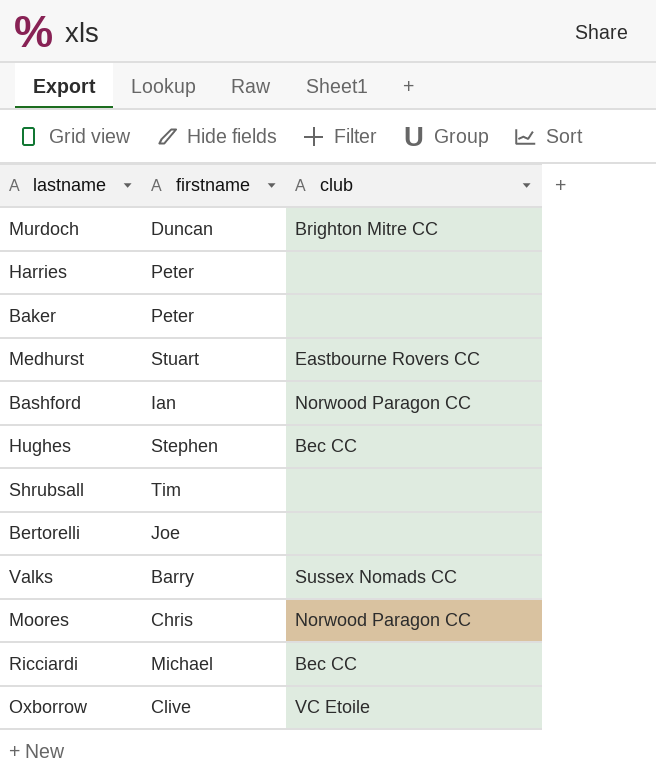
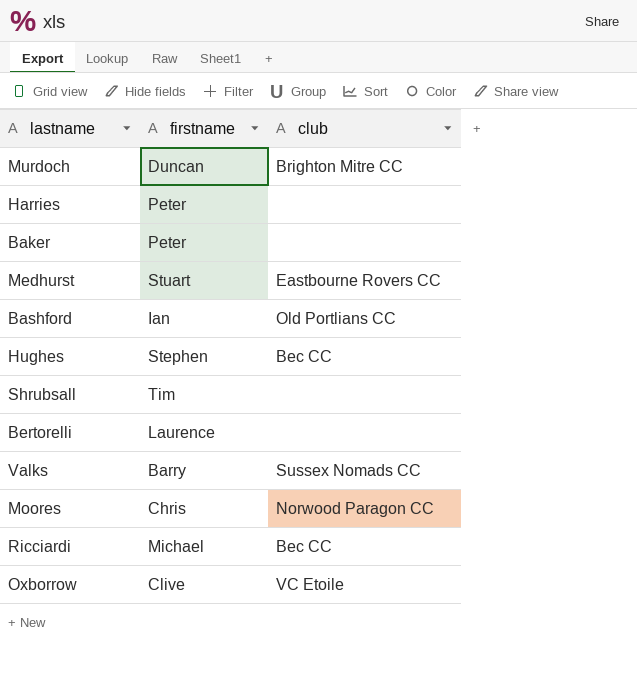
Bashford | club: Norwood Paragon CC -> Old Portlians CC
Bertorelli | firstname: Joe -> Laurence

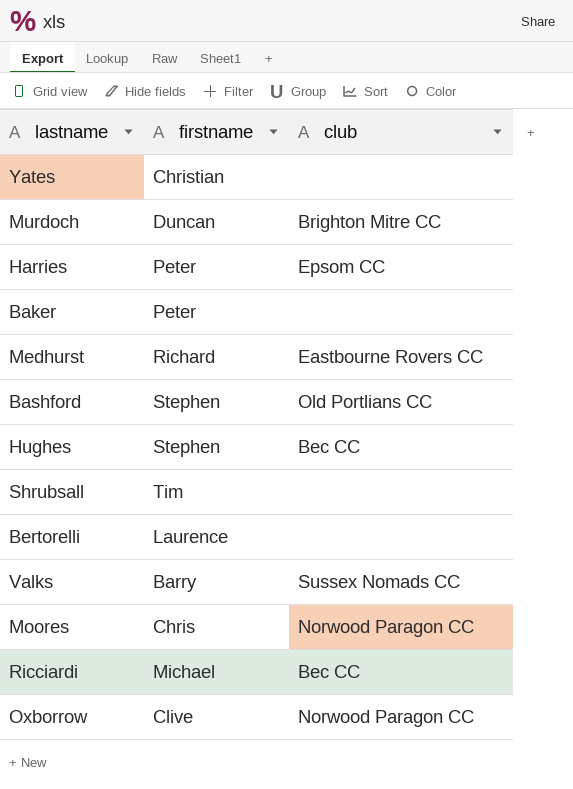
row Yates: none -> Christian | none
Harries | club: none -> Epsom CC
Medhurst | firstname: Stuart -> Richard
Bashford | firstname: Ian -> Stephen
Oxborrow | club: VC Etoile -> Norwood Paragon CC

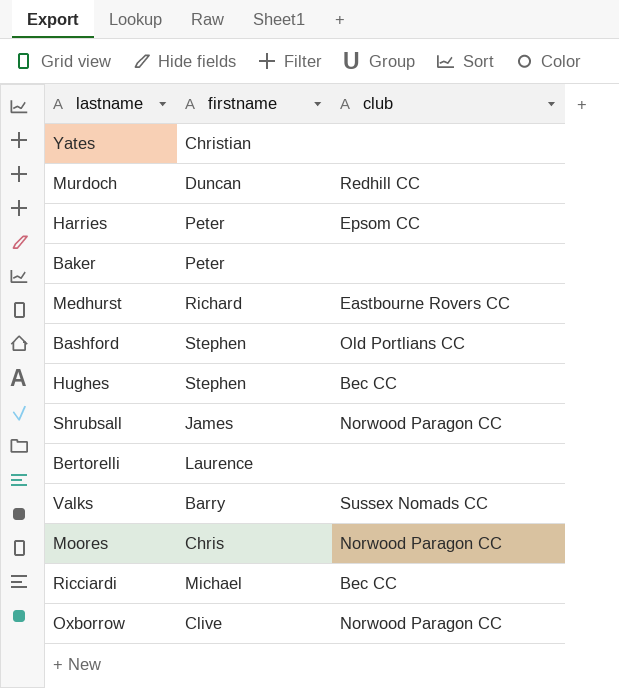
Murdoch | club: Brighton Mitre CC -> Redhill CC
Shrubsall | firstname: Tim -> James
Shrubsall | club: none -> Norwood Paragon CC

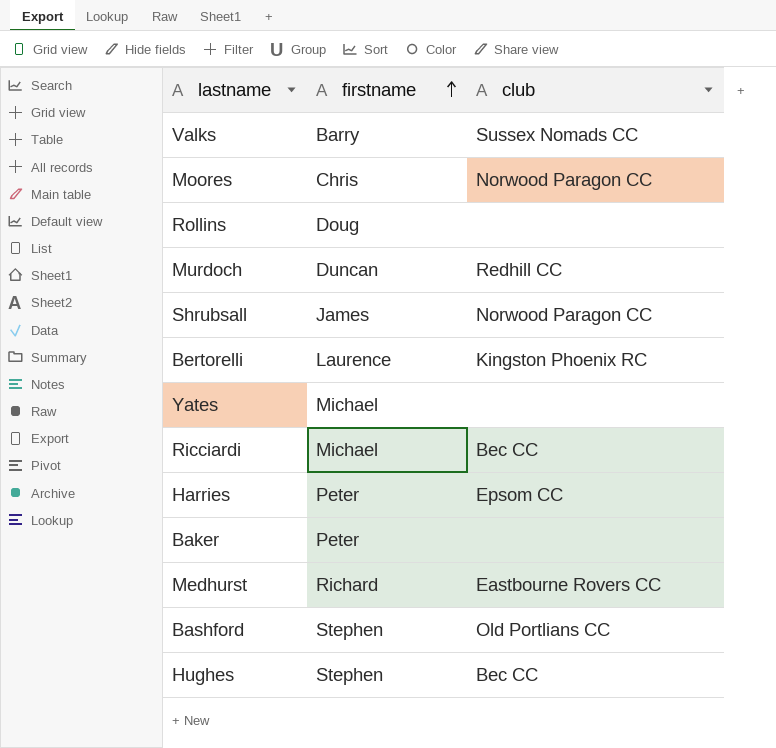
row order: none -> firstname ascending
row Oxborrow: Clive | Norwood Paragon CC -> none
row Rollins: none -> Doug | none
Bertorelli | club: none -> Kingston Phoenix RC
Yates | firstname: Christian -> Michael

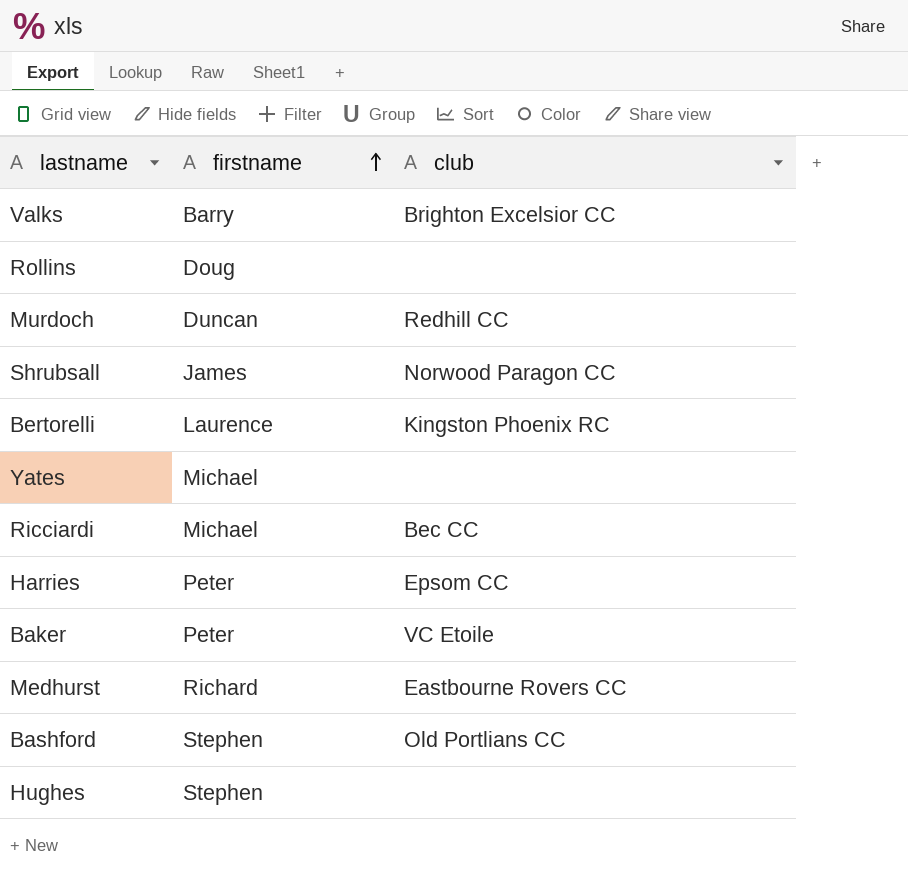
row Moores: Chris | Norwood Paragon CC -> none
Valks | club: Sussex Nomads CC -> Brighton Excelsior CC
Baker | club: none -> VC Etoile
Hughes | club: Bec CC -> none

